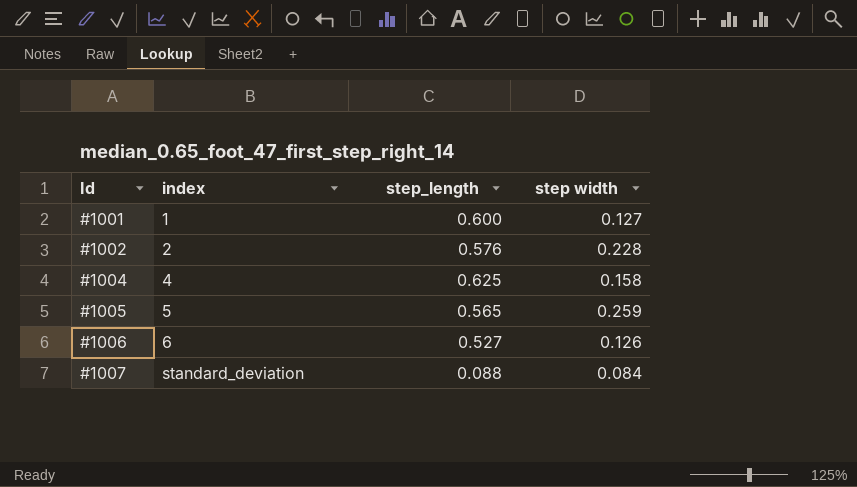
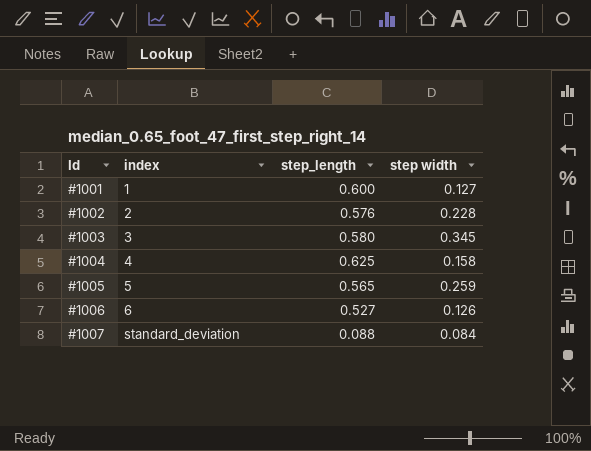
row #1003: none -> 3 | 0.580 | 0.345

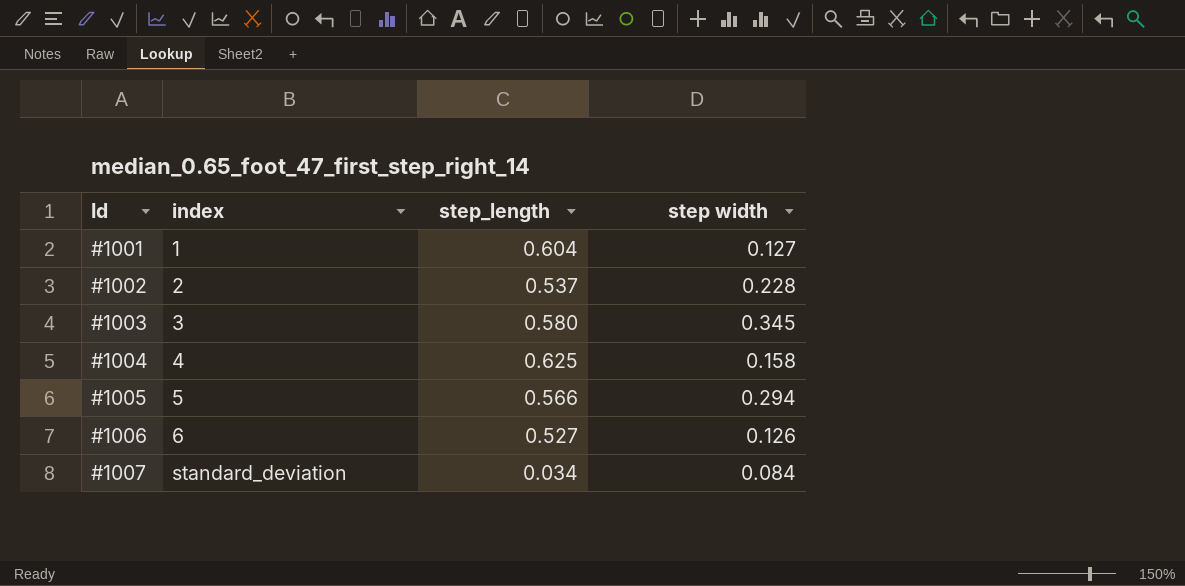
#1001 | step_length: 0.600 -> 0.604
#1002 | step_length: 0.576 -> 0.537
#1005 | step_length: 0.565 -> 0.566
#1005 | step width: 0.259 -> 0.294
#1007 | step_length: 0.088 -> 0.034

